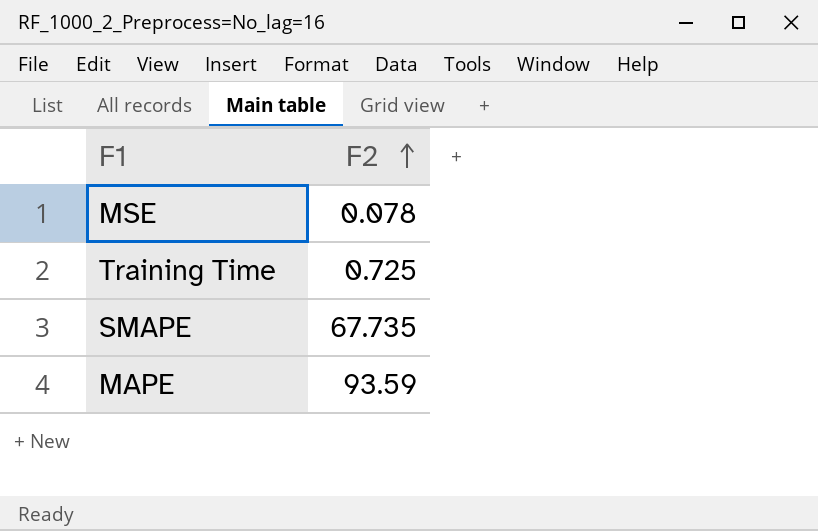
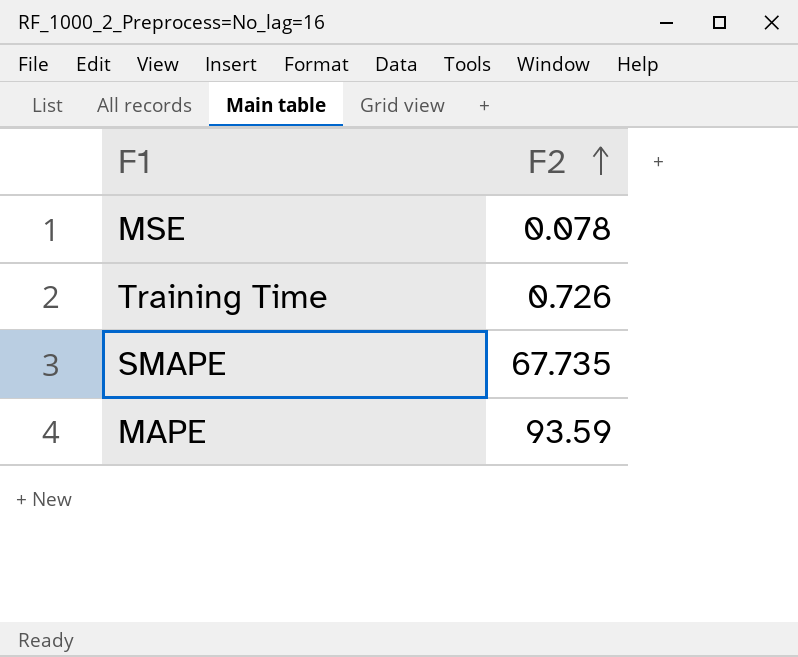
Training Time | F2: 0.725 -> 0.726

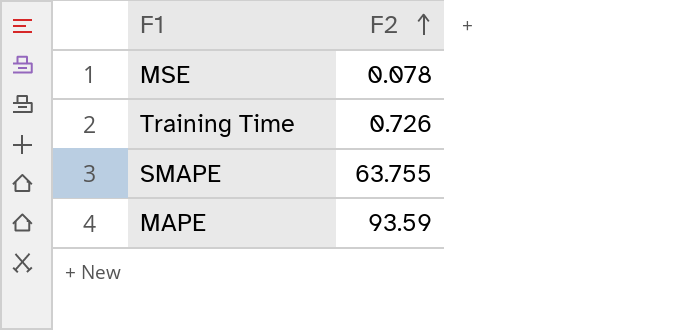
SMAPE | F2: 67.735 -> 63.755

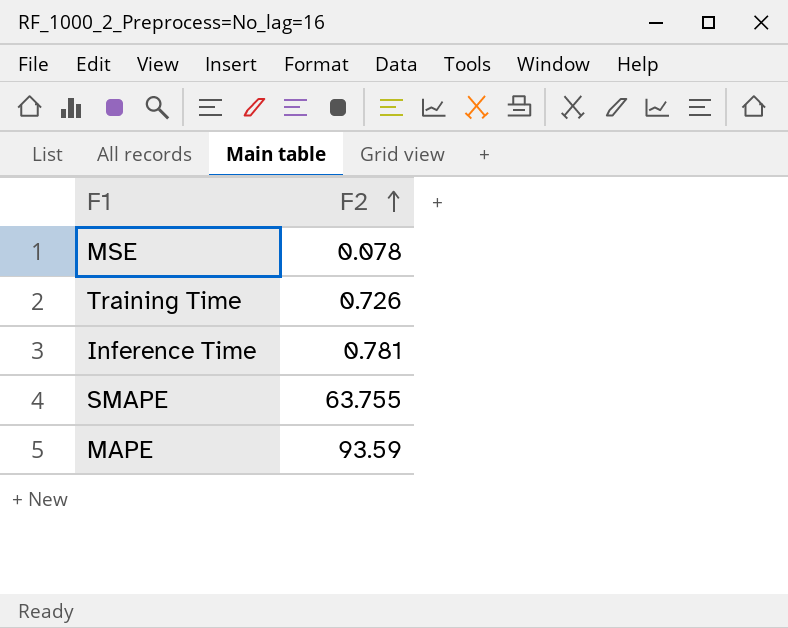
row Inference Time: none -> 0.781

